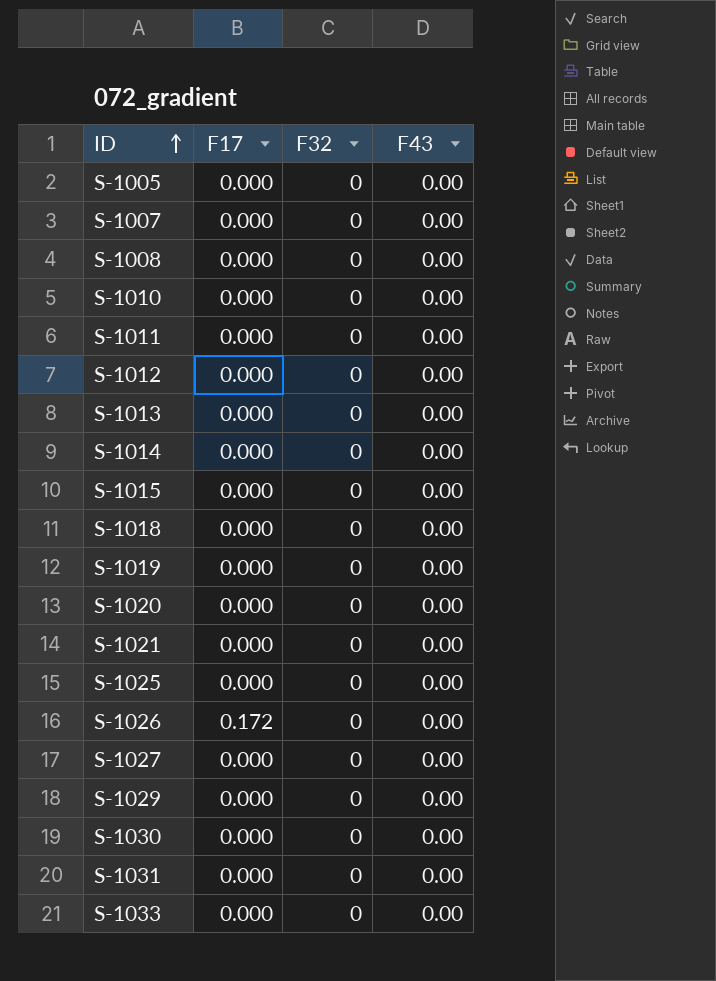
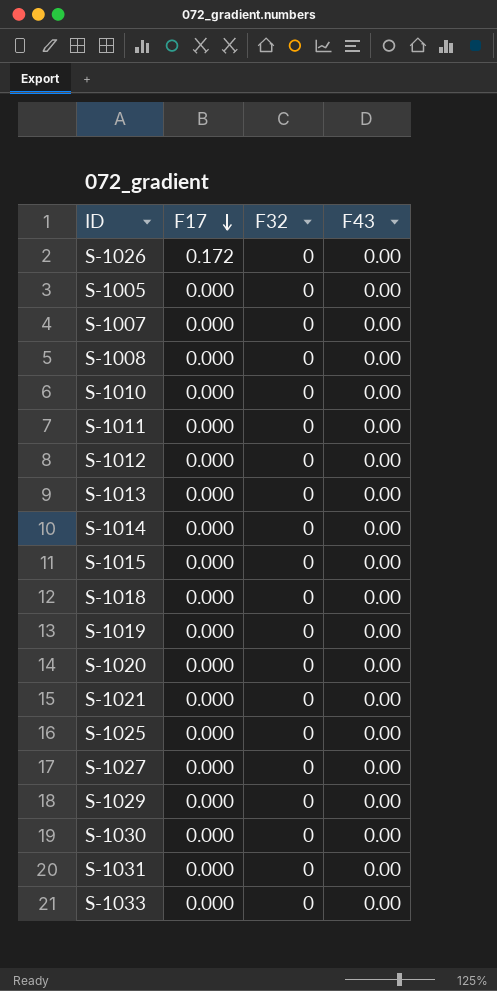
row order: ID ascending -> F17 descending

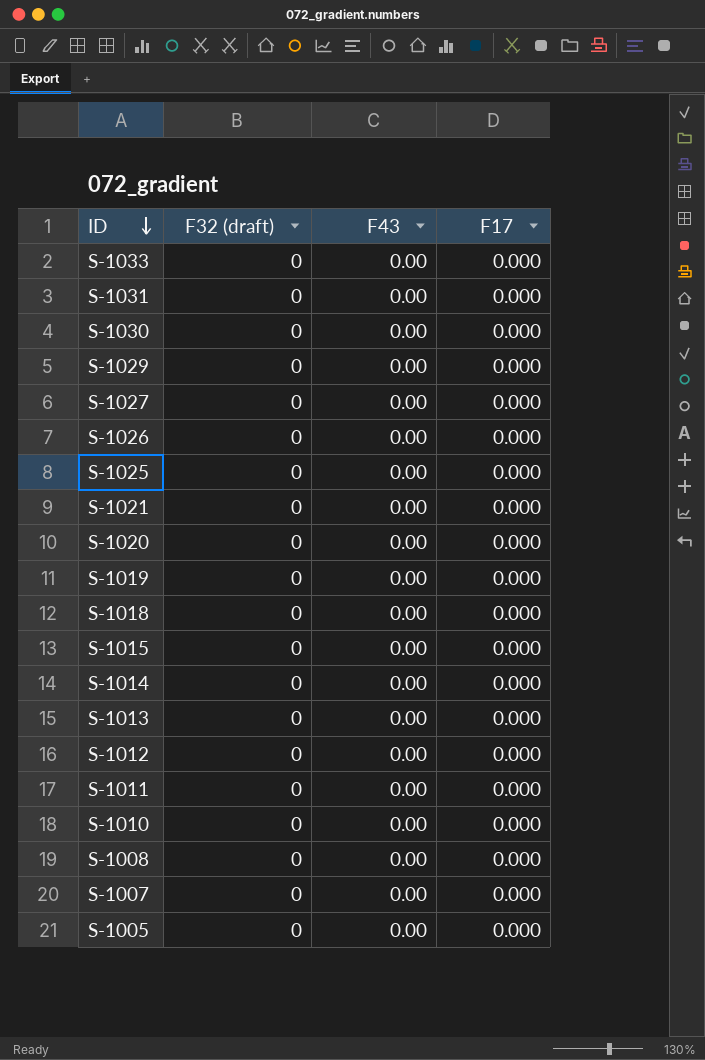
row order: F17 descending -> ID descending
column name: F32 -> F32 (draft)
column F17 | position: 2 -> 4
S-1026 | F17: 0.172 -> 0.000

